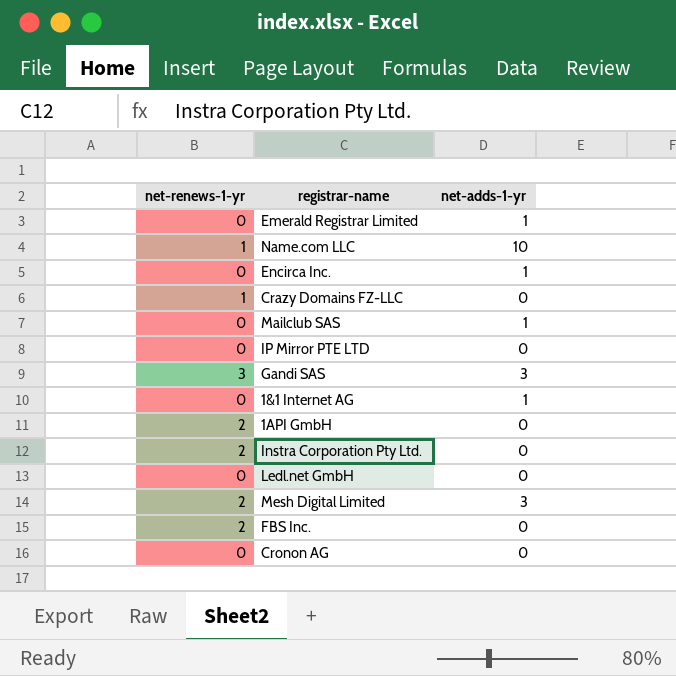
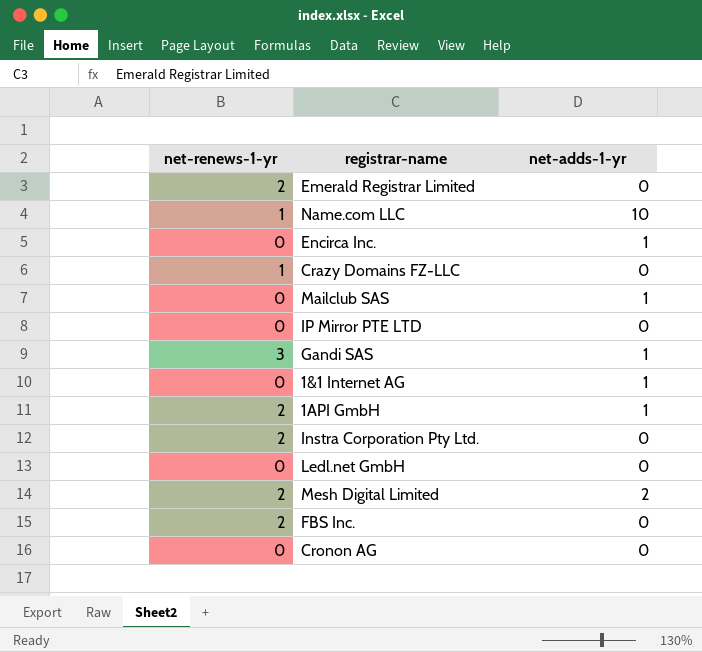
Emerald Registrar Limited | net-renews-1-yr: 0 -> 2
Emerald Registrar Limited | net-adds-1-yr: 1 -> 0
Gandi SAS | net-adds-1-yr: 3 -> 1
1API GmbH | net-adds-1-yr: 0 -> 1
Mesh Digital Limited | net-adds-1-yr: 3 -> 2

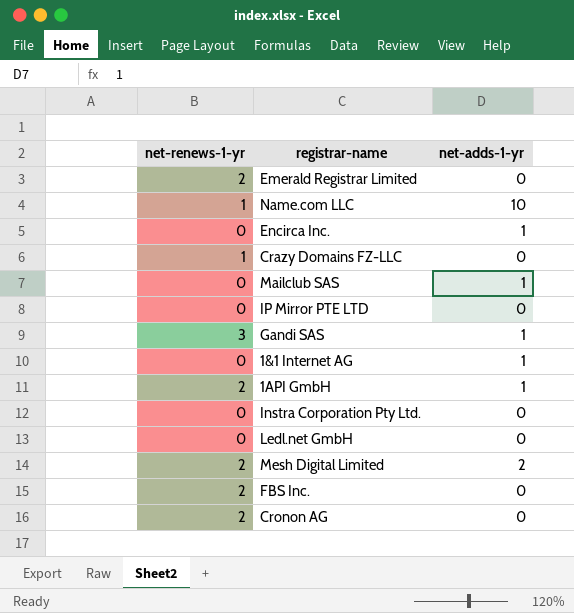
Instra Corporation Pty Ltd. | net-renews-1-yr: 2 -> 0
Cronon AG | net-renews-1-yr: 0 -> 2

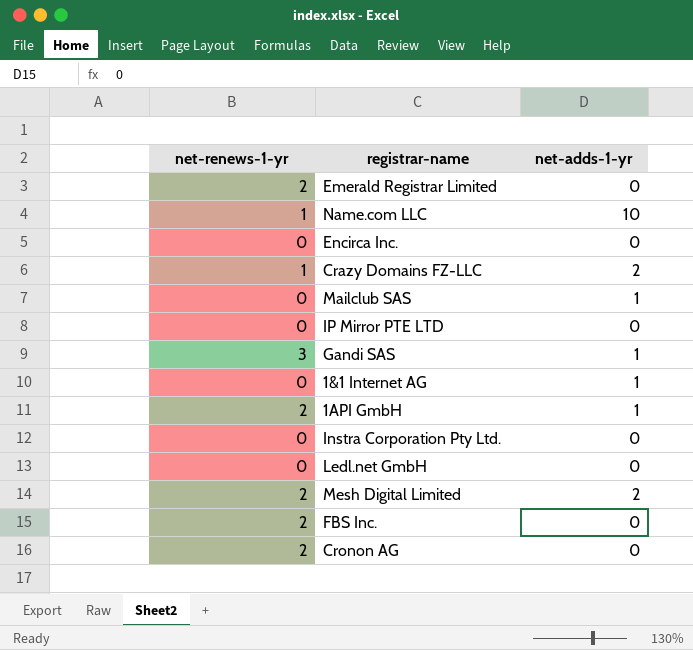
Encirca Inc. | net-adds-1-yr: 1 -> 0
Crazy Domains FZ-LLC | net-adds-1-yr: 0 -> 2

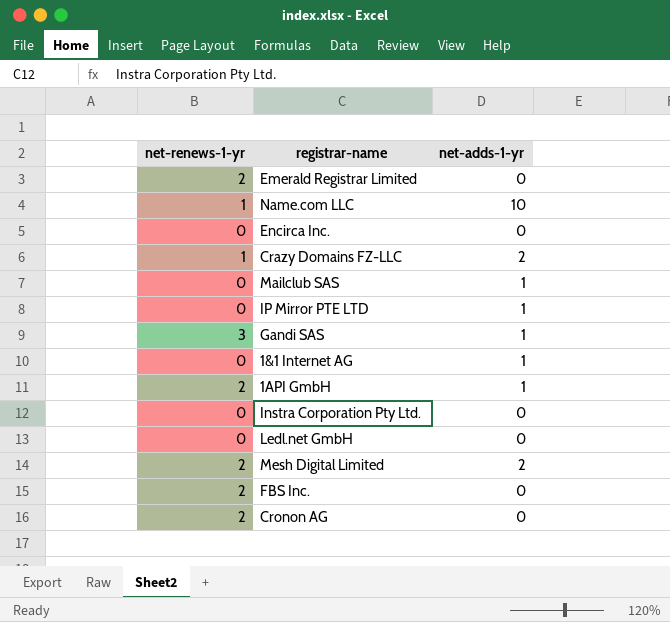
IP Mirror PTE LTD | net-adds-1-yr: 0 -> 1

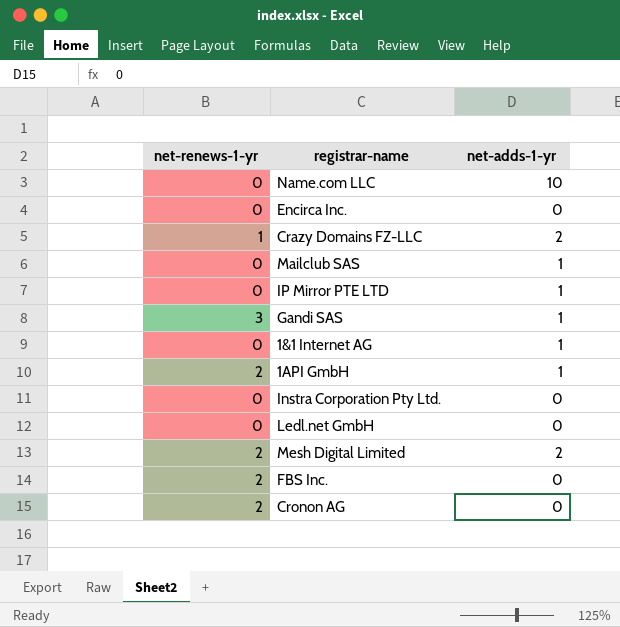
row Emerald Registrar Limited: 2 | 0 -> none
Name.com LLC | net-renews-1-yr: 1 -> 0

